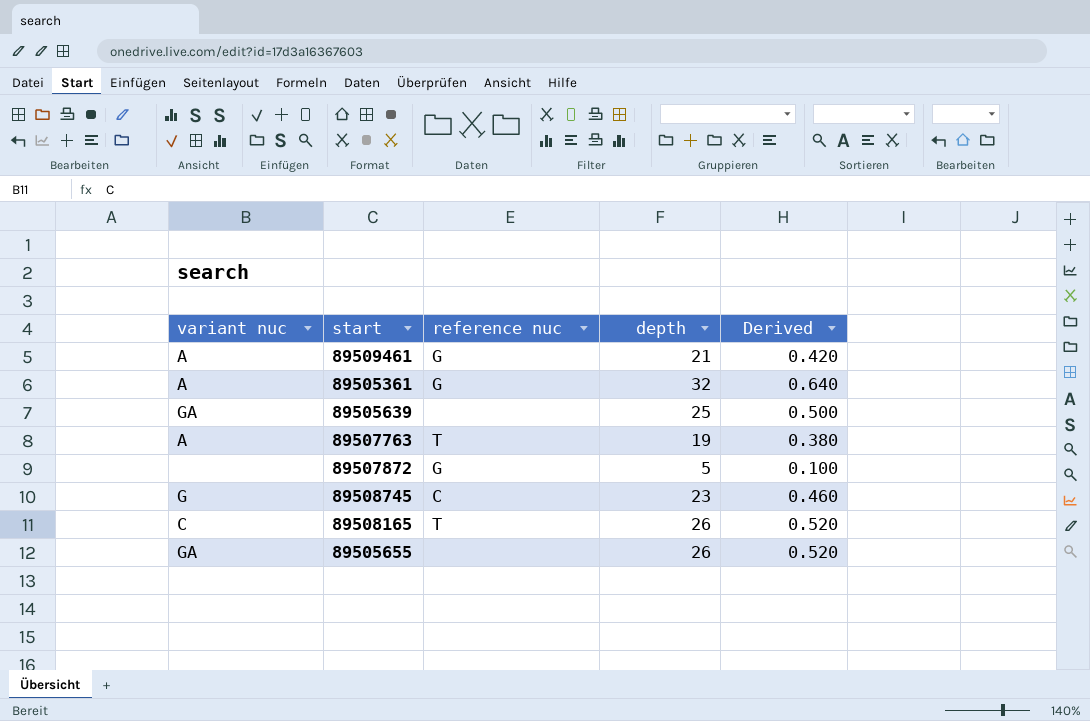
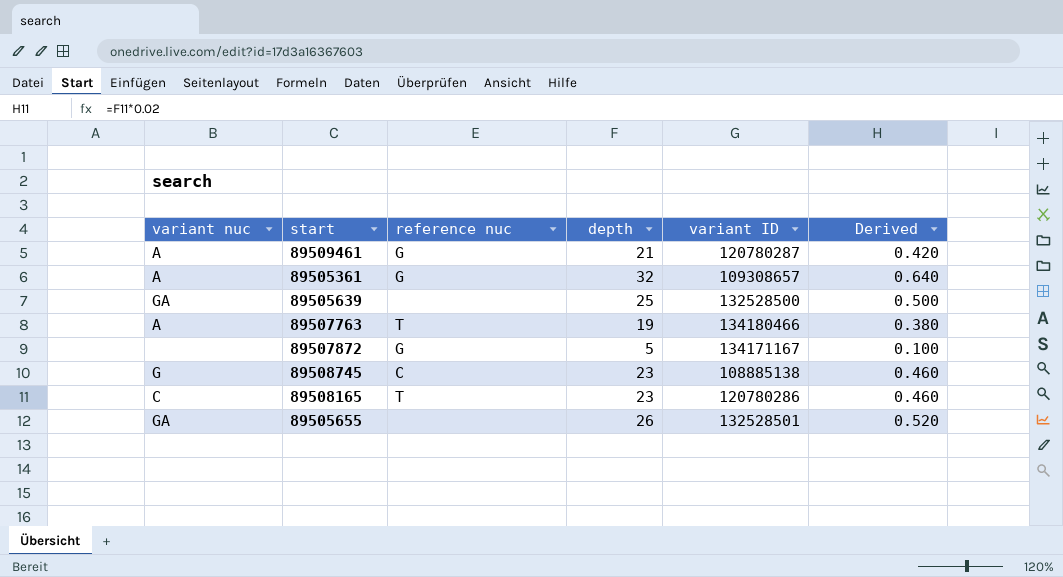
column variant ID | position: none -> 5
89508165 | depth: 26 -> 23
89508165 | Derived: 0.520 -> 0.460

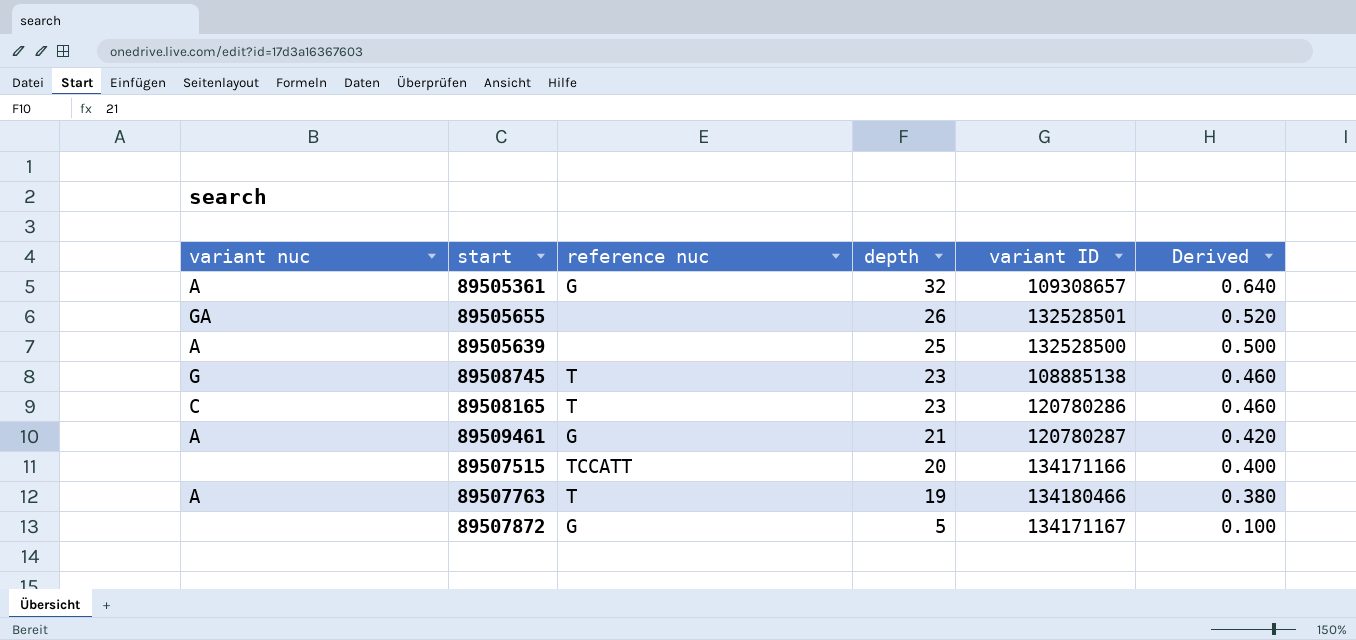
row order: none -> depth descending
89505639 | variant nuc: GA -> A
89508745 | reference nuc: C -> T
row 89507515: none -> none | TCCATT | 20 | 134171166 | 0.400

